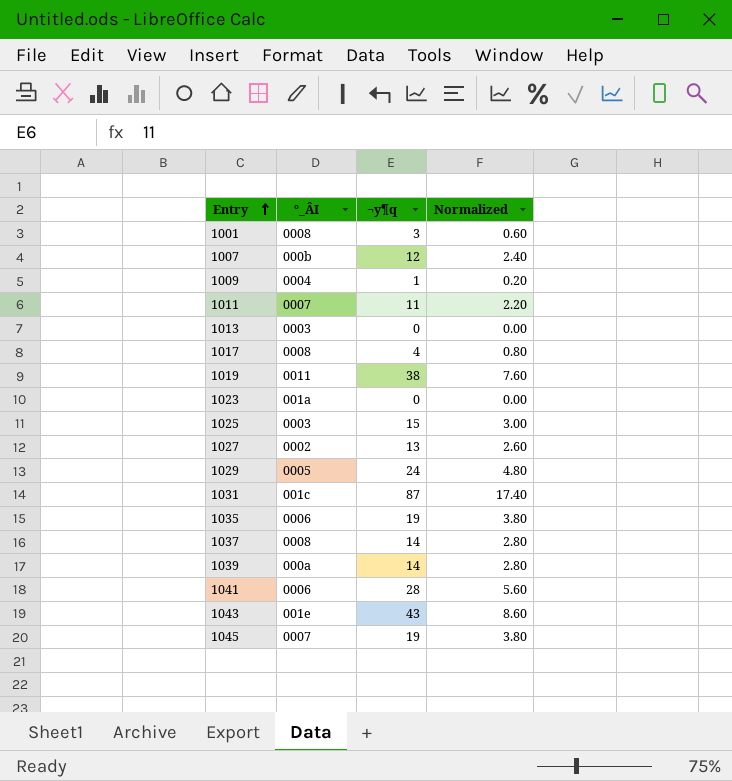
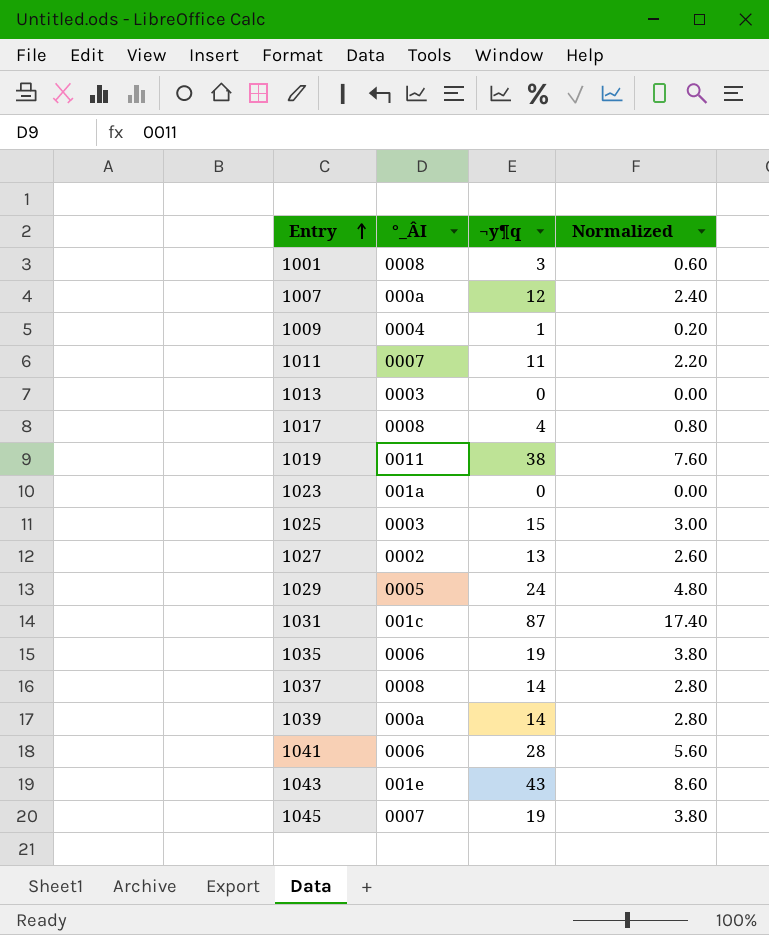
1007 | °_ÂI: 000b -> 000a

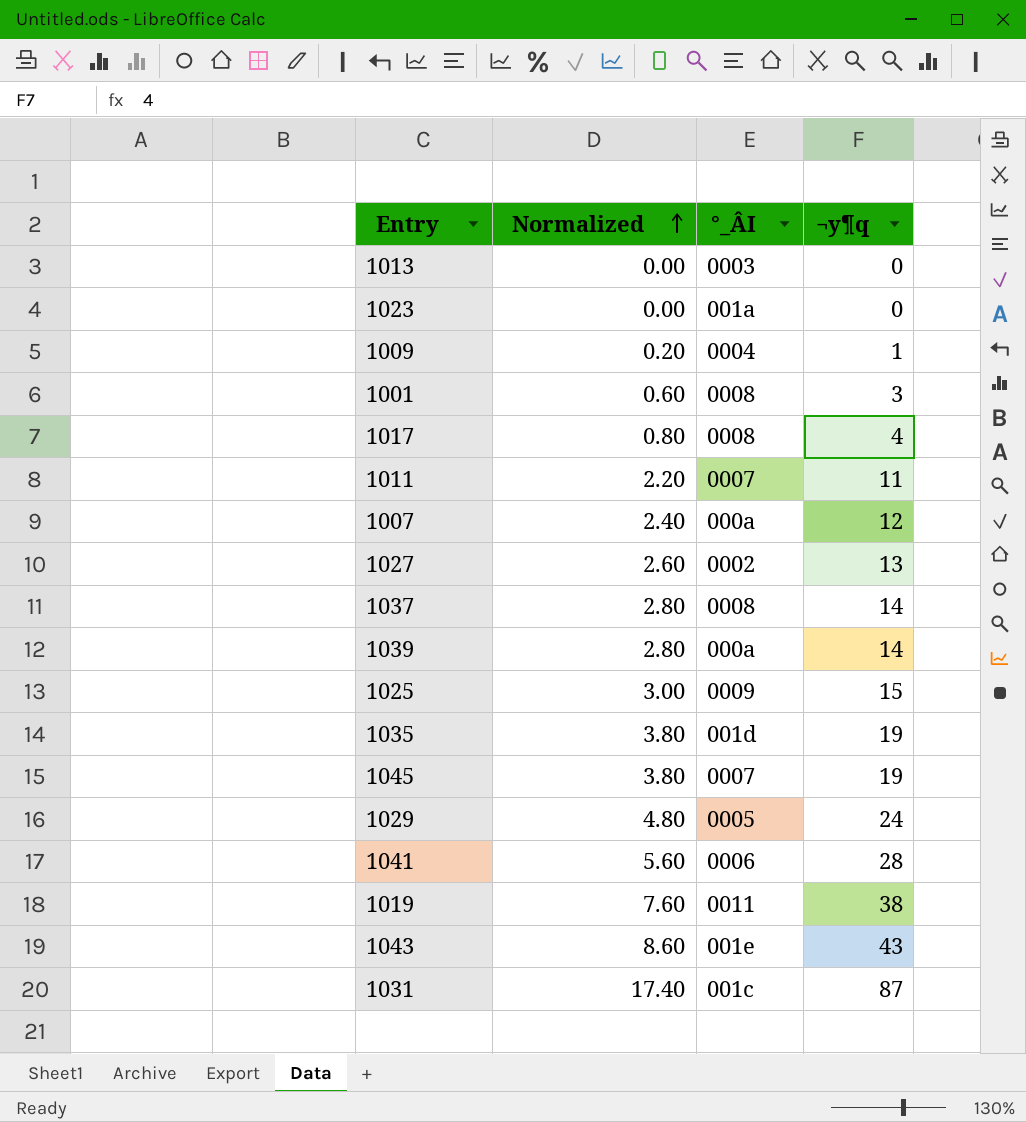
row order: Entry ascending -> Normalized ascending
column Normalized | position: 4 -> 2
1025 | °_ÂI: 0003 -> 0009
1035 | °_ÂI: 0006 -> 001d

